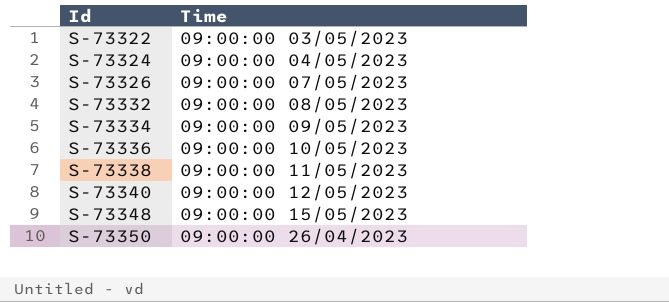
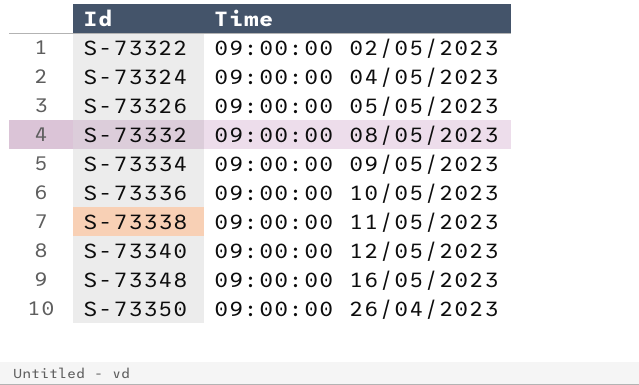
S-73322 | Time: 09:00:00 03/05/2023 -> 09:00:00 02/05/2023
S-73326 | Time: 09:00:00 07/05/2023 -> 09:00:00 05/05/2023
S-73348 | Time: 09:00:00 15/05/2023 -> 09:00:00 16/05/2023

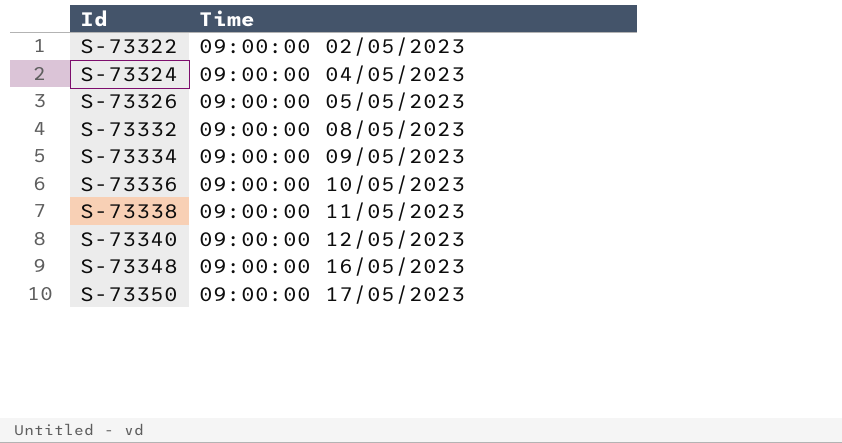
S-73350 | Time: 09:00:00 26/04/2023 -> 09:00:00 17/05/2023

